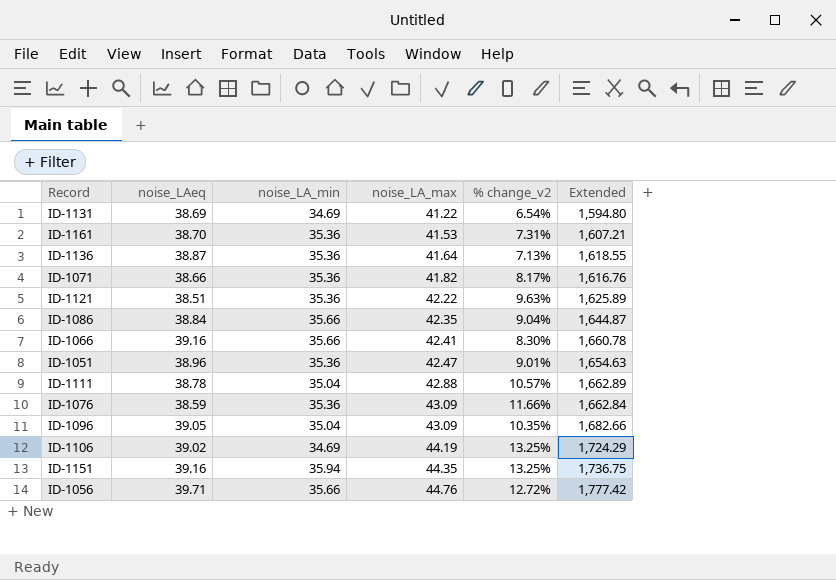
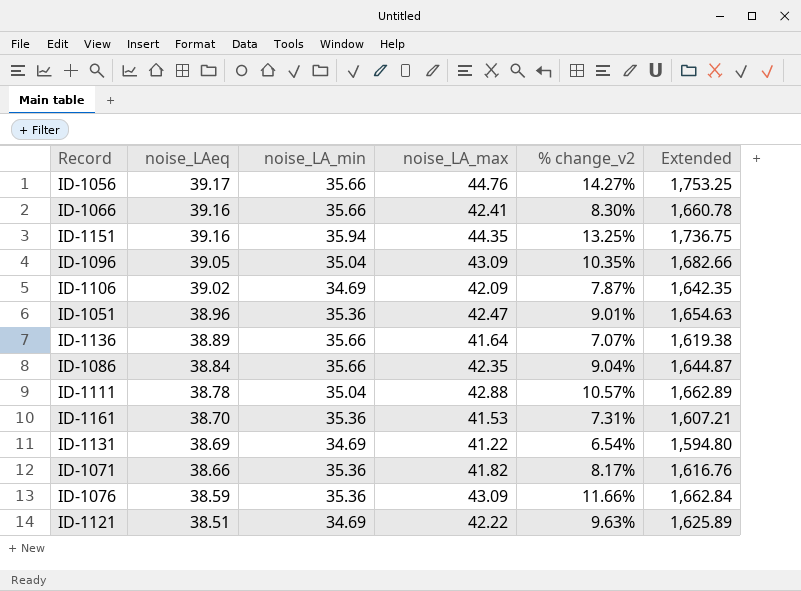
row order: noise_LA_max ascending -> noise_LAeq descending
ID-1056 | noise_LAeq: 39.71 -> 39.17
ID-1056 | % change_v2: 12.72% -> 14.27%
ID-1056 | Extended: 1,777.42 -> 1,753.25
ID-1106 | noise_LA_max: 44.19 -> 42.09
ID-1106 | % change_v2: 13.25% -> 7.87%
ID-1106 | Extended: 1,724.29 -> 1,642.35
ID-1136 | noise_LAeq: 38.87 -> 38.89
ID-1136 | noise_LA_min: 35.36 -> 35.66
ID-1136 | % change_v2: 7.13% -> 7.07%
ID-1136 | Extended: 1,618.55 -> 1,619.38
ID-1121 | noise_LA_min: 35.36 -> 34.69

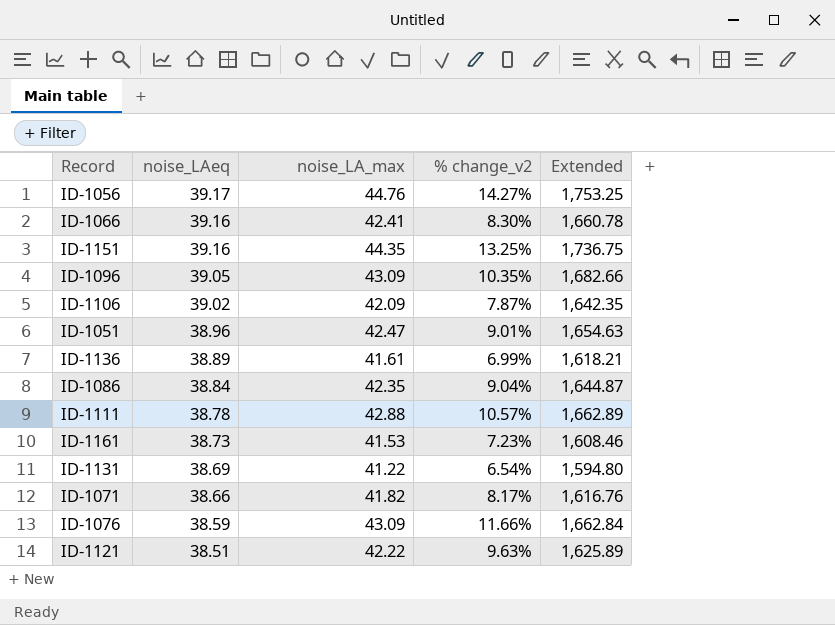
column noise_LA_min | position: 3 -> none
ID-1136 | noise_LA_max: 41.64 -> 41.61
ID-1136 | % change_v2: 7.07% -> 6.99%
ID-1136 | Extended: 1,619.38 -> 1,618.21
ID-1161 | noise_LAeq: 38.70 -> 38.73
ID-1161 | % change_v2: 7.31% -> 7.23%
ID-1161 | Extended: 1,607.21 -> 1,608.46

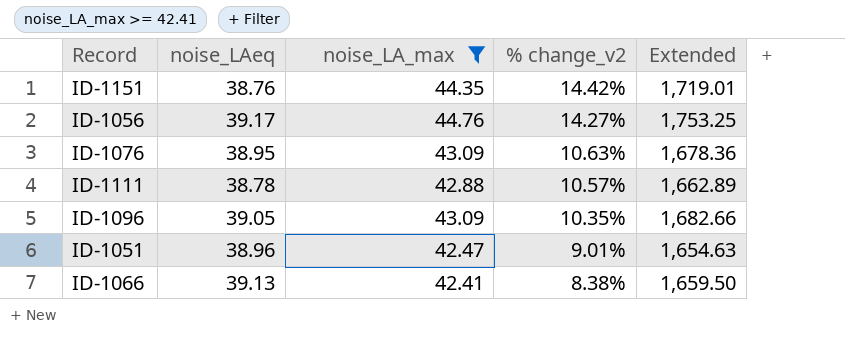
filter: none -> noise_LA_max >= 42.41
row order: noise_LAeq descending -> % change_v2 descending
ID-1151 | noise_LAeq: 39.16 -> 38.76
ID-1151 | % change_v2: 13.25% -> 14.42%
ID-1151 | Extended: 1,736.75 -> 1,719.01
ID-1076 | noise_LAeq: 38.59 -> 38.95
ID-1076 | % change_v2: 11.66% -> 10.63%
ID-1076 | Extended: 1,662.84 -> 1,678.36
ID-1066 | noise_LAeq: 39.16 -> 39.13
ID-1066 | % change_v2: 8.30% -> 8.38%
ID-1066 | Extended: 1,660.78 -> 1,659.50

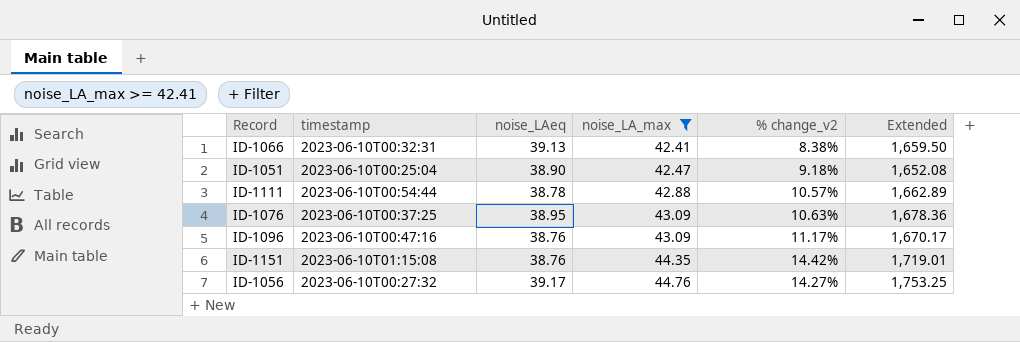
row order: % change_v2 descending -> noise_LA_max ascending
column timestamp | position: none -> 2
ID-1051 | noise_LAeq: 38.96 -> 38.90
ID-1051 | % change_v2: 9.01% -> 9.18%
ID-1051 | Extended: 1,654.63 -> 1,652.08
ID-1096 | noise_LAeq: 39.05 -> 38.76
ID-1096 | % change_v2: 10.35% -> 11.17%
ID-1096 | Extended: 1,682.66 -> 1,670.17

